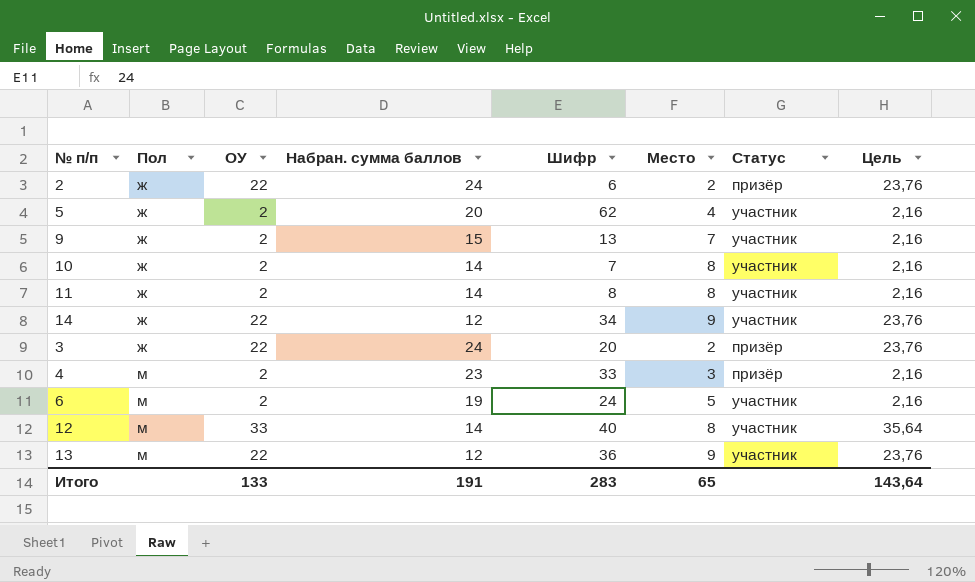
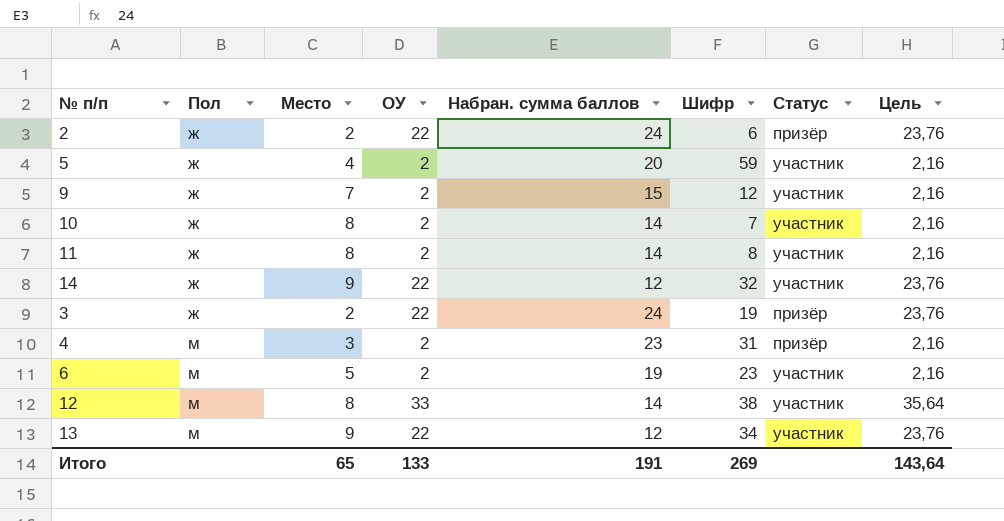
column Место | position: 6 -> 3
5 | Шифр: 62 -> 59
9 | Шифр: 13 -> 12
14 | Шифр: 34 -> 32
3 | Шифр: 20 -> 19
4 | Шифр: 33 -> 31
6 | Шифр: 24 -> 23
12 | Шифр: 40 -> 38
13 | Шифр: 36 -> 34
Итого | Шифр: 283 -> 269

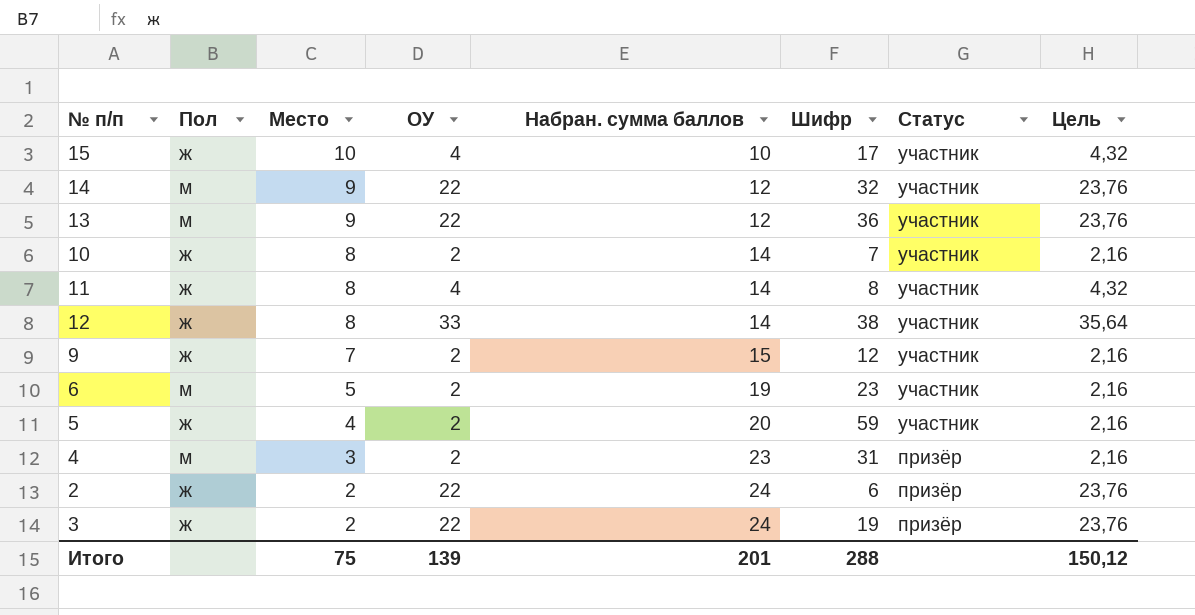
row order: Пол ascending -> Место descending
row 15: none -> ж | 10 | 4 | 10 | 17 | участник | 4,32
14 | Пол: ж -> м
13 | Шифр: 34 -> 36
11 | ОУ: 2 -> 4
11 | Цель: 2,16 -> 4,32
12 | Пол: м -> ж
Итого | Место: 65 -> 75
Итого | ОУ: 133 -> 139
Итого | Набран. сумма баллов: 191 -> 201
Итого | Шифр: 269 -> 288
Итого | Цель: 143,64 -> 150,12

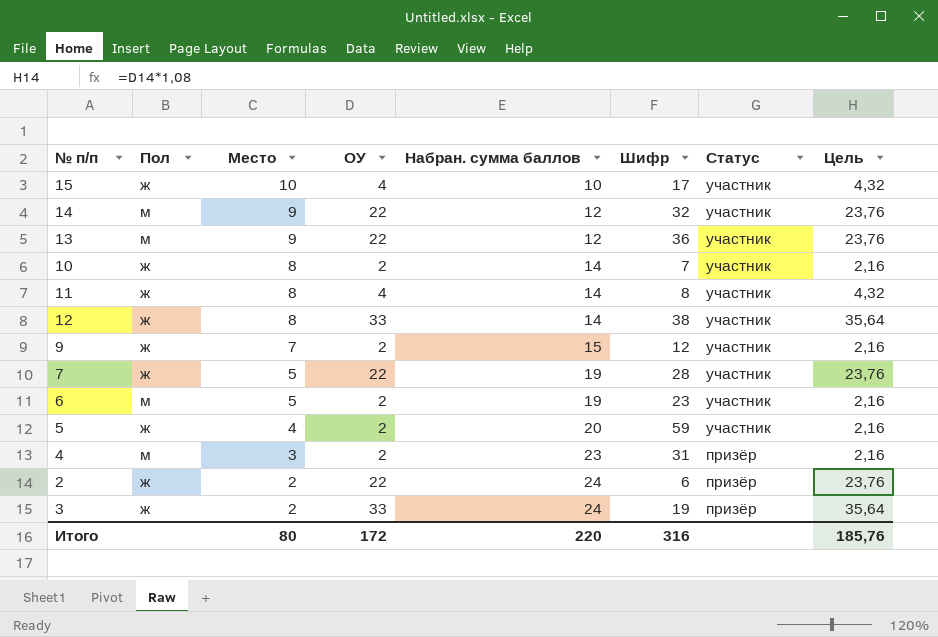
row 7: none -> ж | 5 | 22 | 19 | 28 | участник | 23,76
3 | ОУ: 22 -> 33
3 | Цель: 23,76 -> 35,64
Итого | Место: 75 -> 80
Итого | ОУ: 139 -> 172
Итого | Набран. сумма баллов: 201 -> 220
Итого | Шифр: 288 -> 316
Итого | Цель: 150,12 -> 185,76

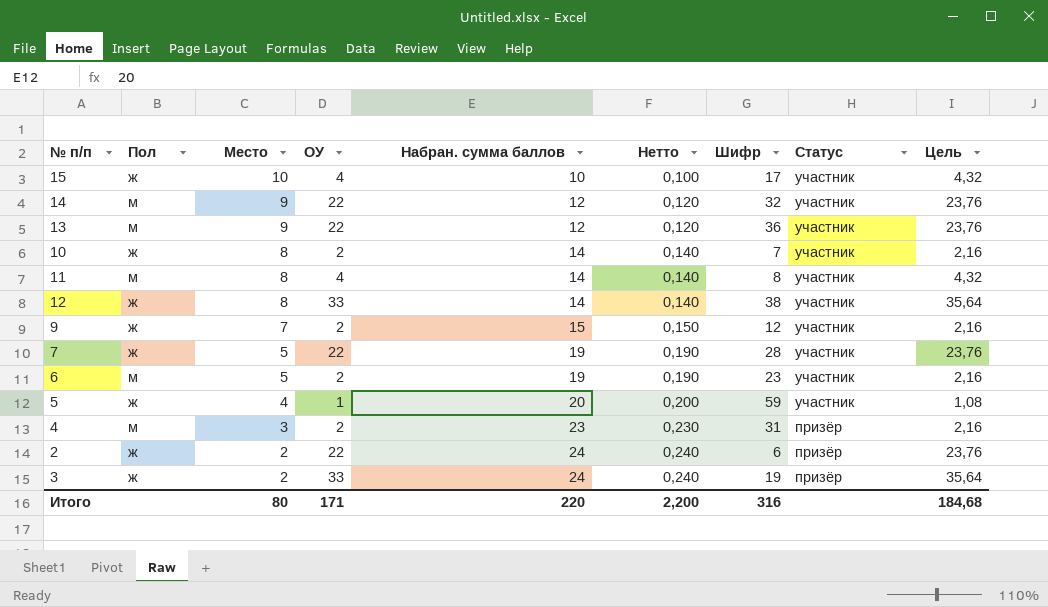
column Нетто | formula: none -> [Набран. сумма баллов] * 0,01
11 | Пол: ж -> м
5 | ОУ: 2 -> 1
5 | Цель: 2,16 -> 1,08
Итого | ОУ: 172 -> 171
Итого | Цель: 185,76 -> 184,68

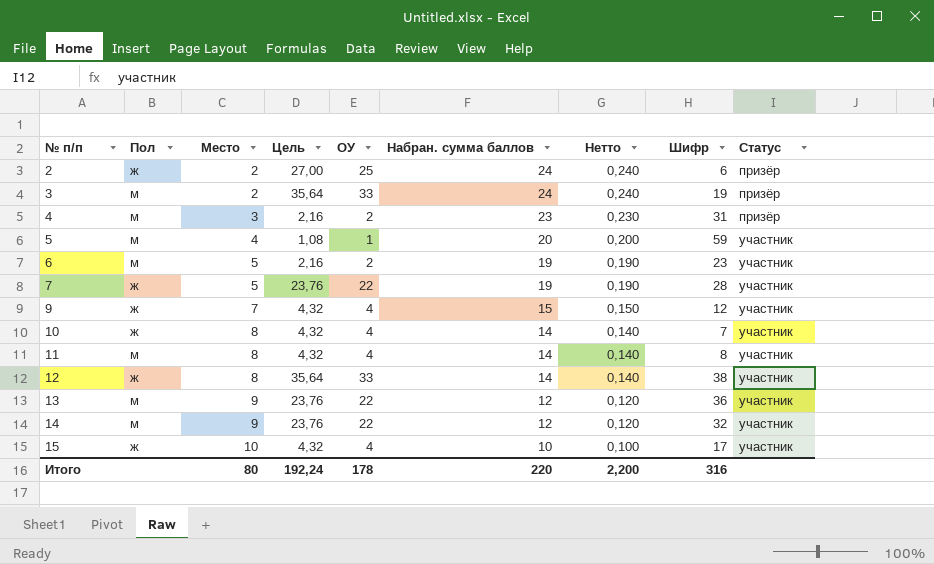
row order: Место descending -> № п/п ascending
column Цель | position: 9 -> 4
2 | Цель: 23,76 -> 27,00
2 | ОУ: 22 -> 25
3 | Пол: ж -> м
5 | Пол: ж -> м
9 | Цель: 2,16 -> 4,32
9 | ОУ: 2 -> 4
10 | Цель: 2,16 -> 4,32
10 | ОУ: 2 -> 4
Итого | Цель: 184,68 -> 192,24
Итого | ОУ: 171 -> 178

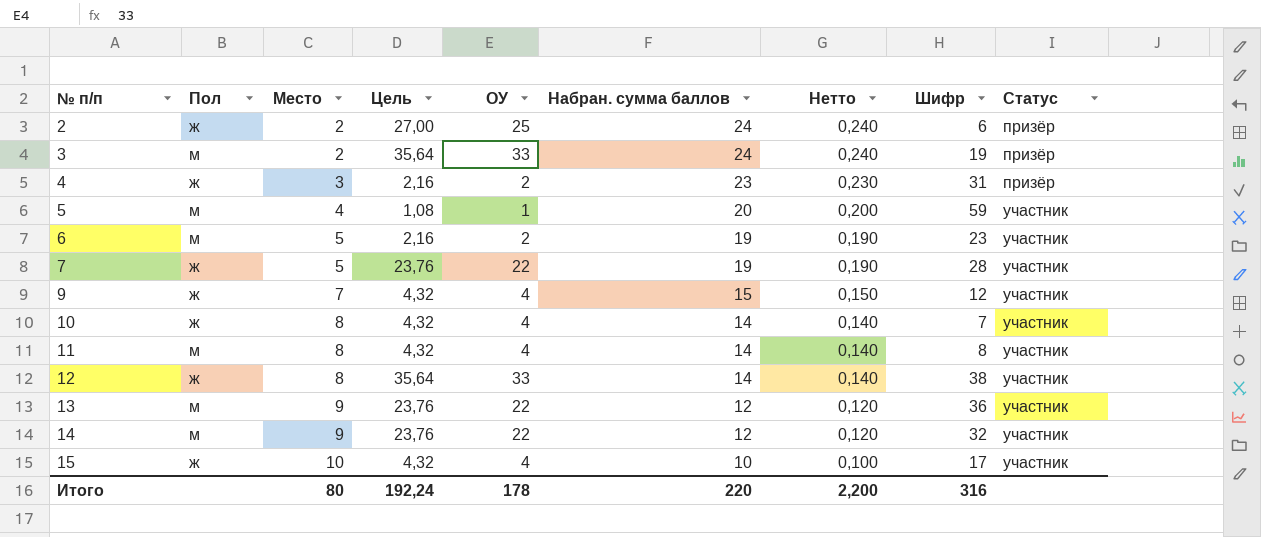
4 | Пол: м -> ж

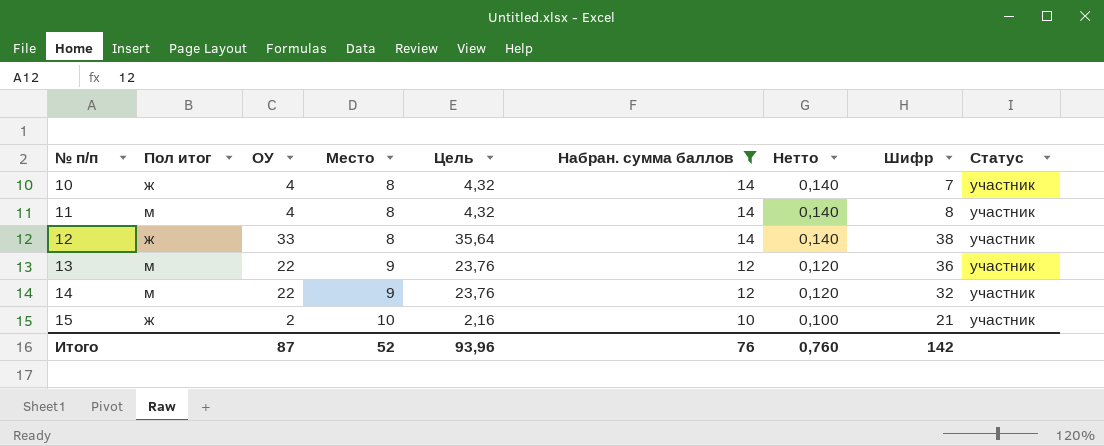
filter: none -> Набран. сумма баллов <= 14
column name: Пол -> Пол итог
column ОУ | position: 5 -> 3
15 | ОУ: 4 -> 2
15 | Цель: 4,32 -> 2,16
15 | Шифр: 17 -> 21
Итого | ОУ: 178 -> 87
Итого | Место: 80 -> 52
Итого | Цель: 192,24 -> 93,96
Итого | Набран. сумма баллов: 220 -> 76
Итого | Нетто: 2,200 -> 0,760
Итого | Шифр: 316 -> 142

